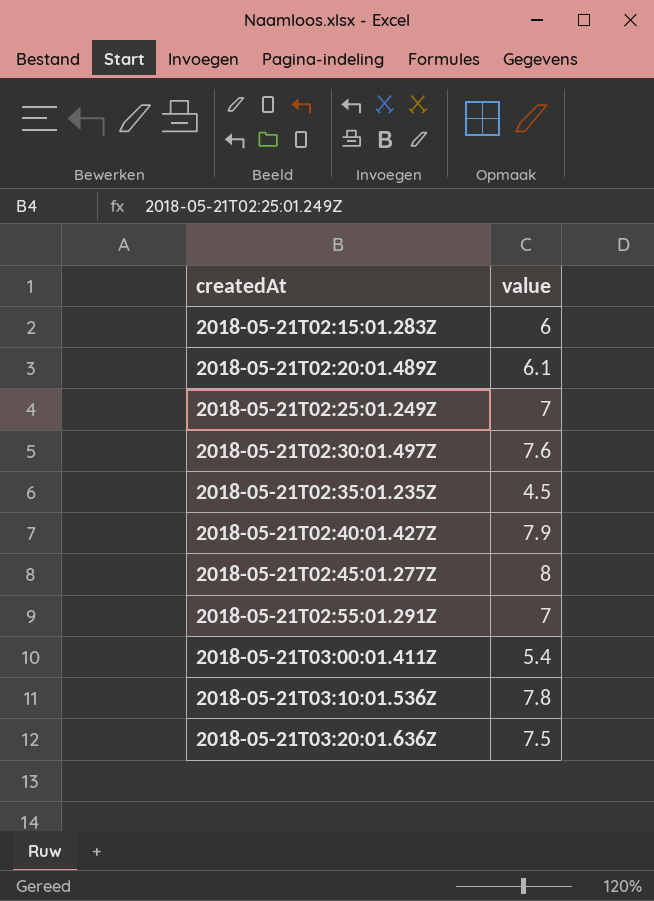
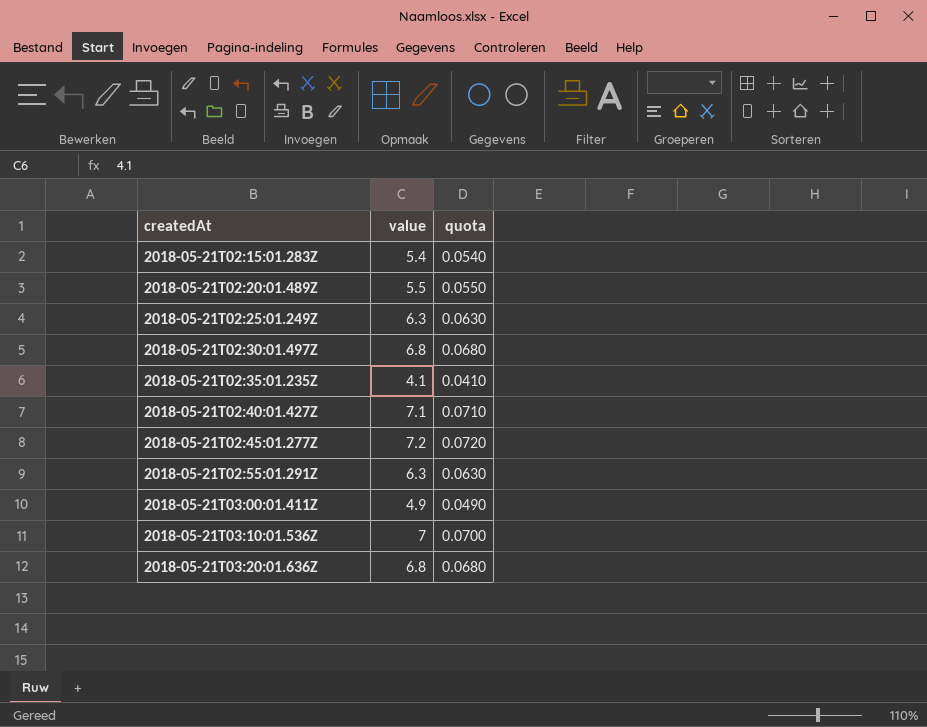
column quota | formula: none -> [value] * 0.01
2018-05-21T02:15:01.283Z | value: 6 -> 5.4
2018-05-21T02:20:01.489Z | value: 6.1 -> 5.5
2018-05-21T02:25:01.249Z | value: 7 -> 6.3
2018-05-21T02:30:01.497Z | value: 7.6 -> 6.8
2018-05-21T02:35:01.235Z | value: 4.5 -> 4.1
2018-05-21T02:40:01.427Z | value: 7.9 -> 7.1
2018-05-21T02:45:01.277Z | value: 8 -> 7.2
2018-05-21T02:55:01.291Z | value: 7 -> 6.3
2018-05-21T03:00:01.411Z | value: 5.4 -> 4.9
2018-05-21T03:10:01.536Z | value: 7.8 -> 7
2018-05-21T03:20:01.636Z | value: 7.5 -> 6.8

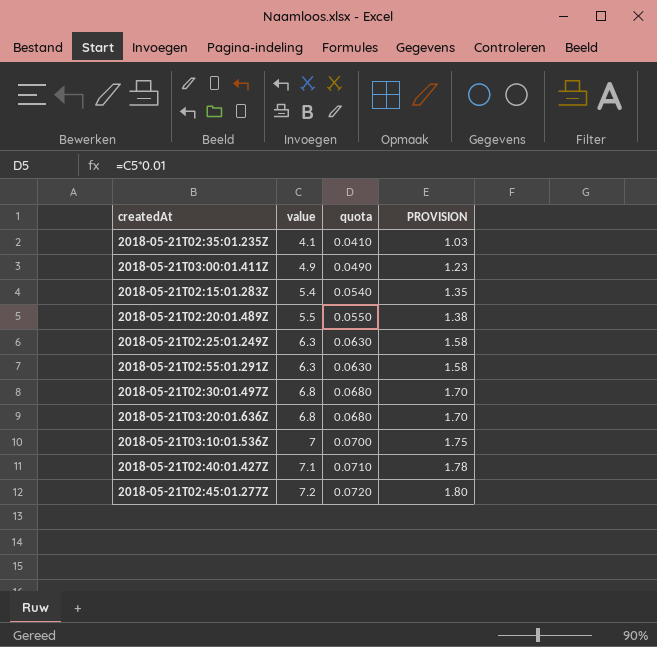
row order: createdAt ascending -> value ascending
column PROVISION | formula: none -> [value] * 0.25

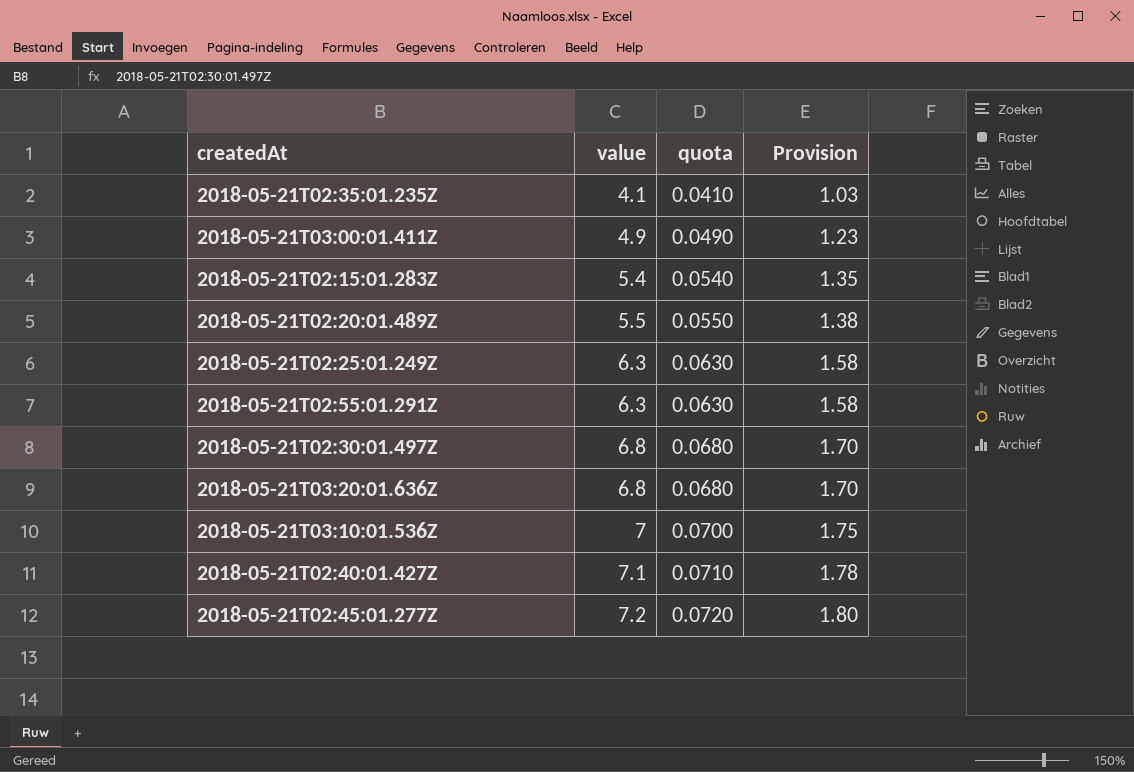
column name: PROVISION -> Provision

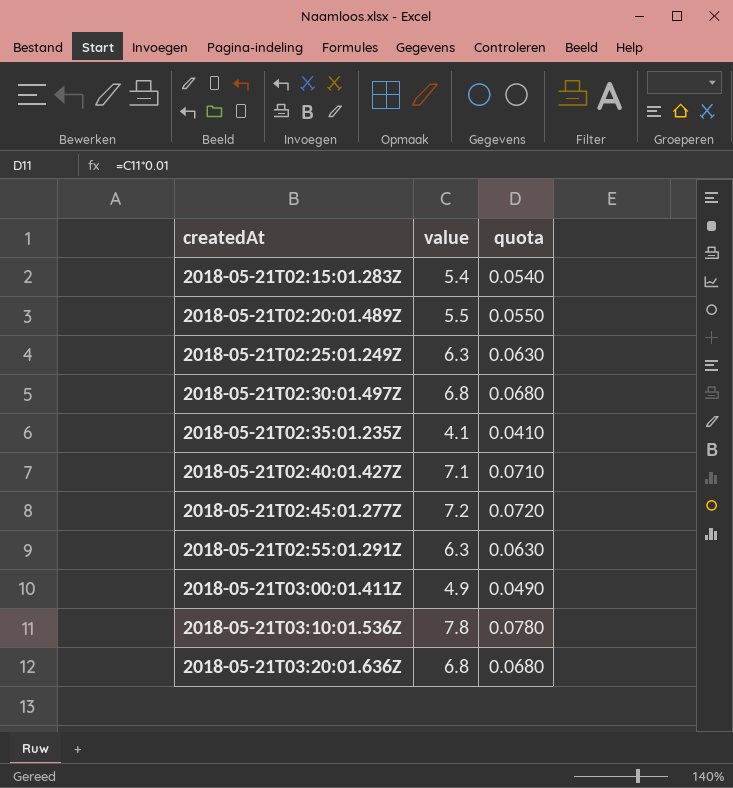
row order: value ascending -> createdAt ascending
column Provision | formula: [value] * 0.25 -> none
2018-05-21T03:10:01.536Z | value: 7 -> 7.8
2018-05-21T03:10:01.536Z | quota: 0.0700 -> 0.0780

